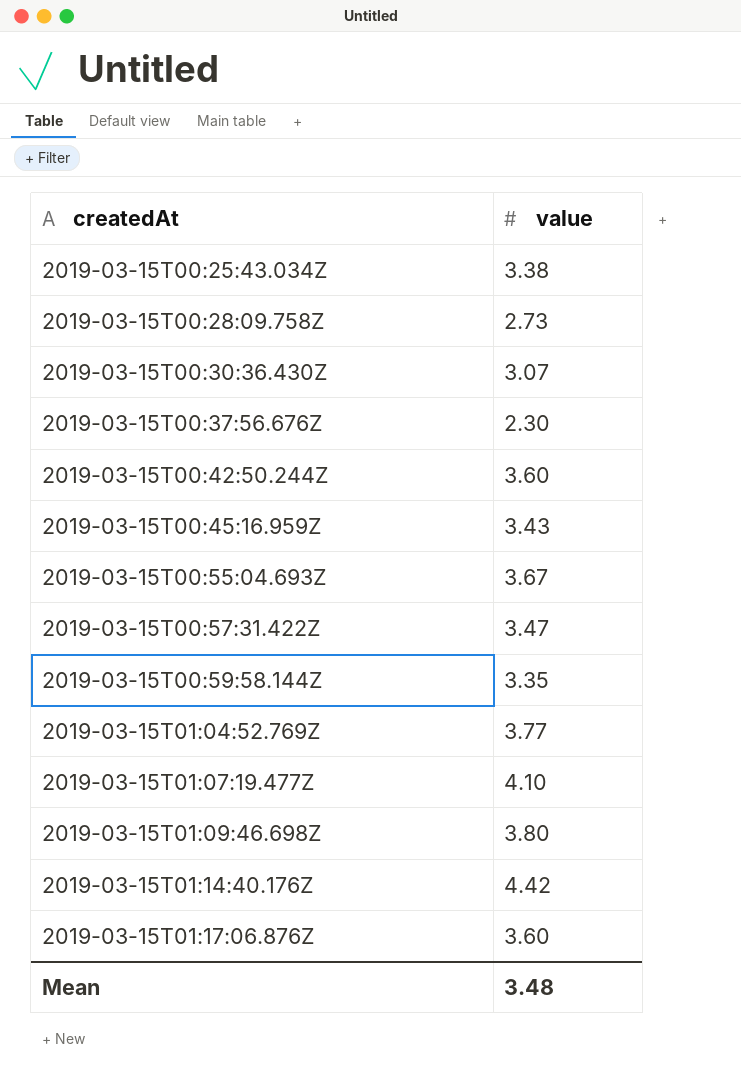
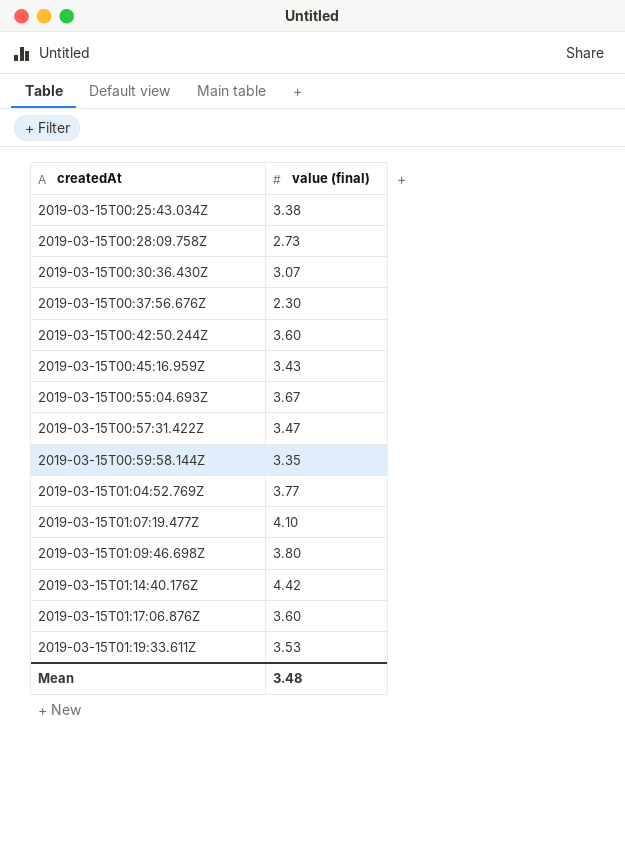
column name: value -> value (final)
row 2019-03-15T01:19:33.611Z: none -> 3.53

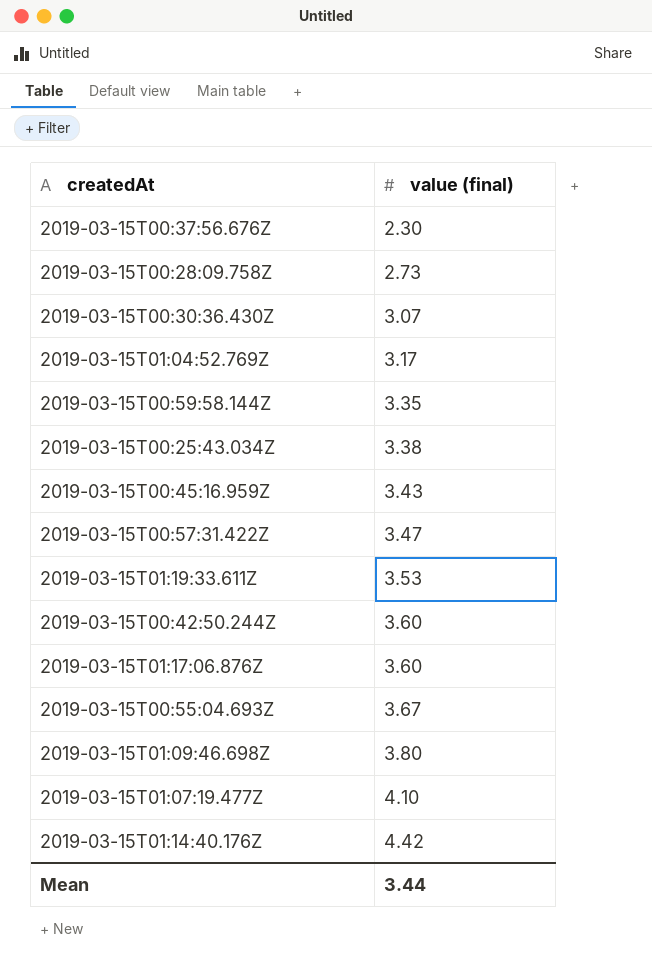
row order: createdAt ascending -> value (final) ascending
2019-03-15T01:04:52.769Z | value (final): 3.77 -> 3.17
Mean | value (final): 3.48 -> 3.44

